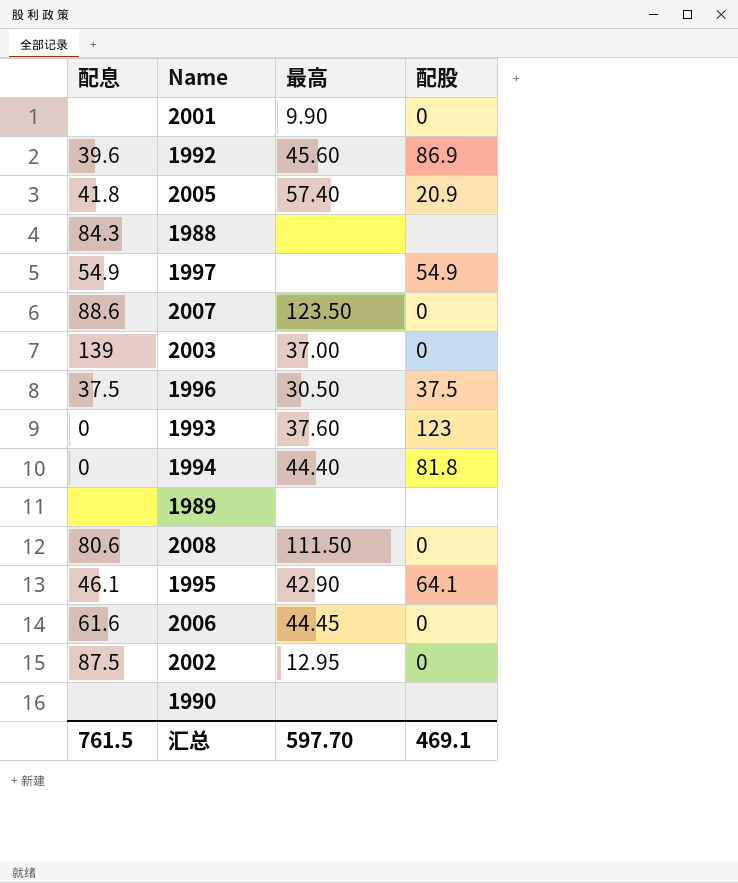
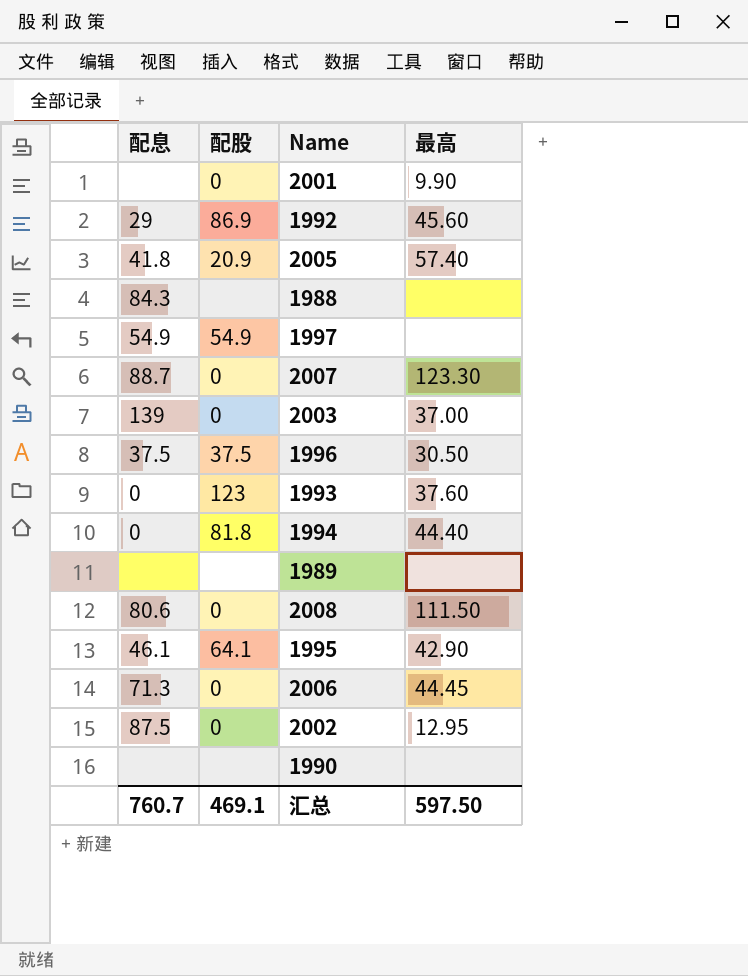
column 配股 | position: 4 -> 2
1992 | 配息: 39.6 -> 29
2007 | 配息: 88.6 -> 88.7
2007 | 最高: 123.50 -> 123.30
2006 | 配息: 61.6 -> 71.3
汇总 | 配息: 761.5 -> 760.7
汇总 | 最高: 597.70 -> 597.50

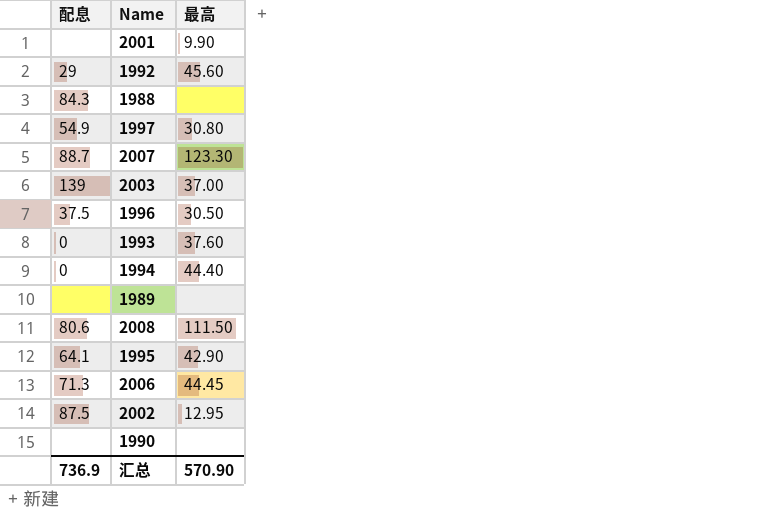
column 配股 | position: 2 -> none
row 2005: 41.8 | 20.9 | 57.40 -> none
1997 | 最高: none -> 30.80
1995 | 配息: 46.1 -> 64.1
汇总 | 配息: 760.7 -> 736.9
汇总 | 最高: 597.50 -> 570.90

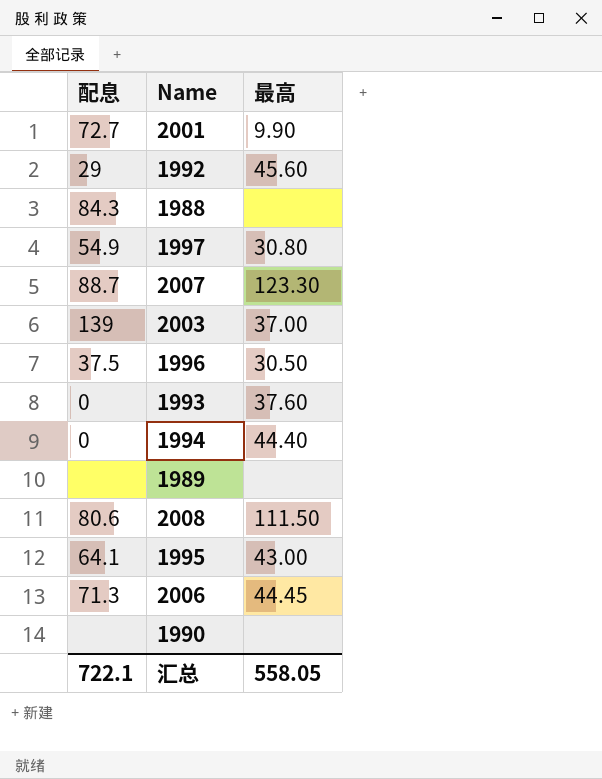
row 2002: 87.5 | 12.95 -> none
2001 | 配息: none -> 72.7
1995 | 最高: 42.90 -> 43.00
汇总 | 配息: 736.9 -> 722.1
汇总 | 最高: 570.90 -> 558.05

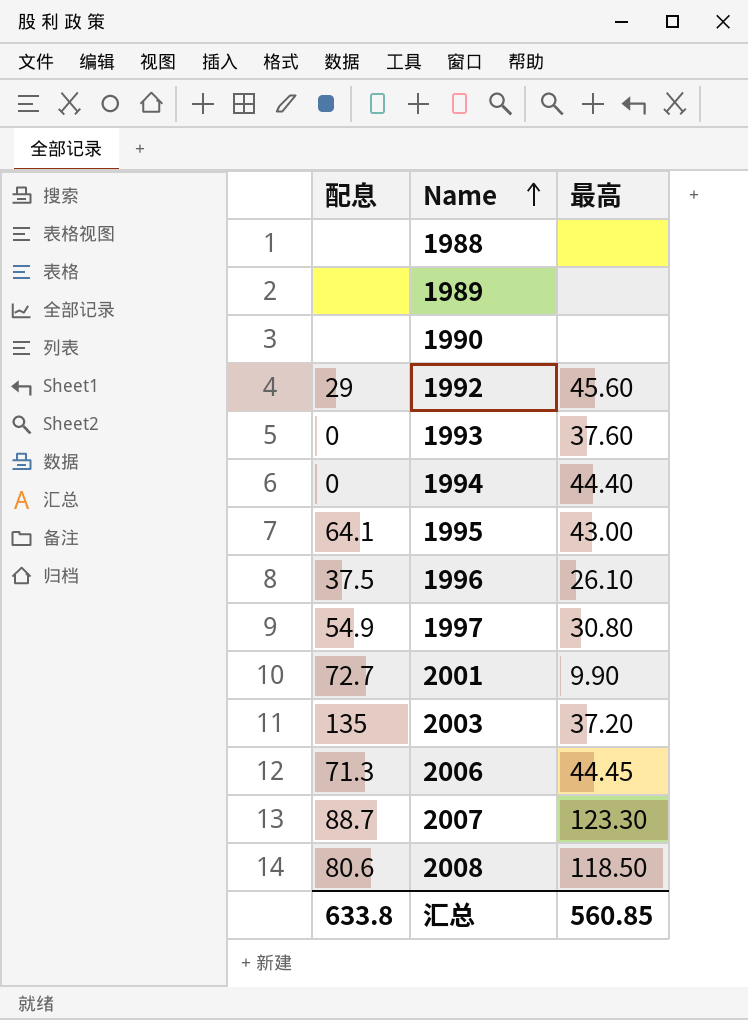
row order: none -> Name ascending
1988 | 配息: 84.3 -> none
1996 | 最高: 30.50 -> 26.10
2003 | 配息: 139 -> 135
2003 | 最高: 37.00 -> 37.20
2008 | 最高: 111.50 -> 118.50
汇总 | 配息: 722.1 -> 633.8
汇总 | 最高: 558.05 -> 560.85

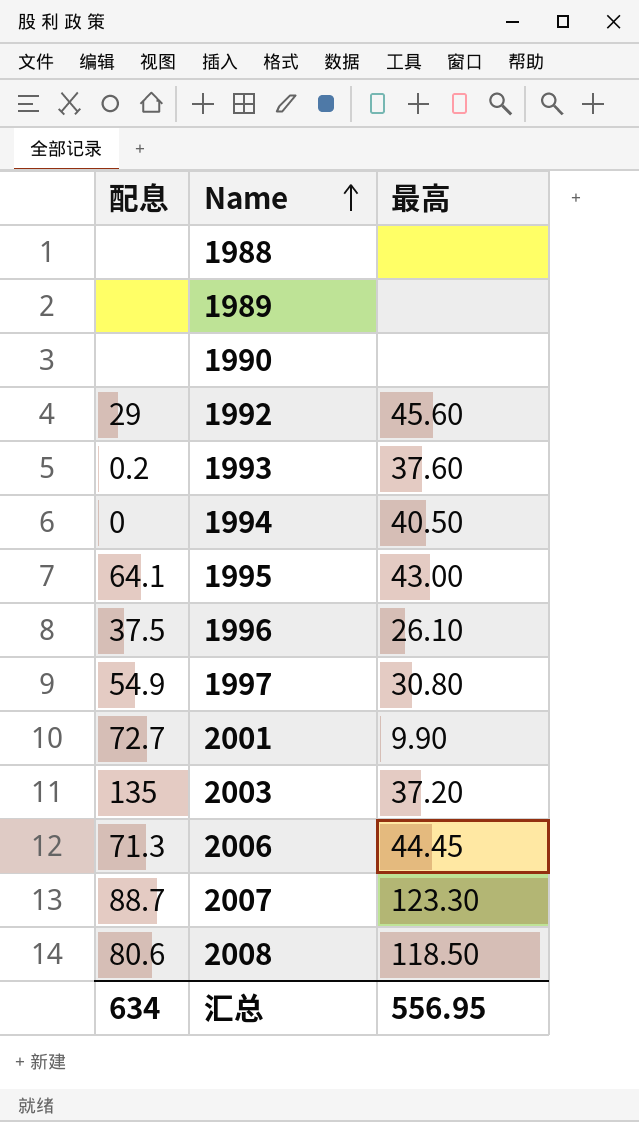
1993 | 配息: 0 -> 0.2
1994 | 最高: 44.40 -> 40.50
汇总 | 配息: 633.8 -> 634
汇总 | 最高: 560.85 -> 556.95

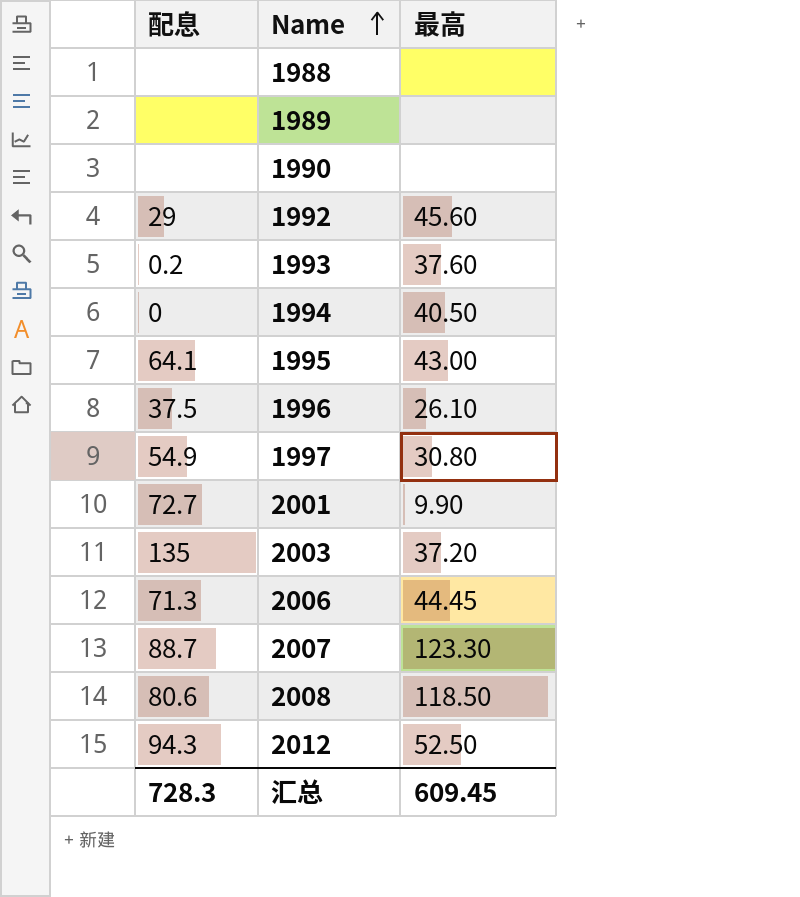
row 2012: none -> 94.3 | 52.50
汇总 | 配息: 634 -> 728.3
汇总 | 最高: 556.95 -> 609.45

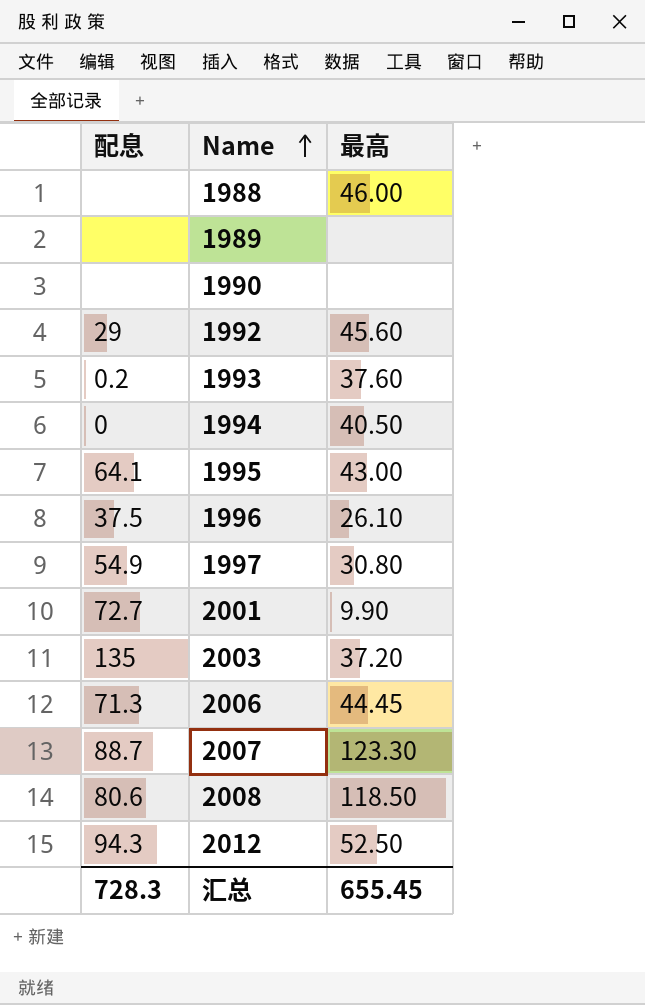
1988 | 最高: none -> 46.00
汇总 | 最高: 609.45 -> 655.45

